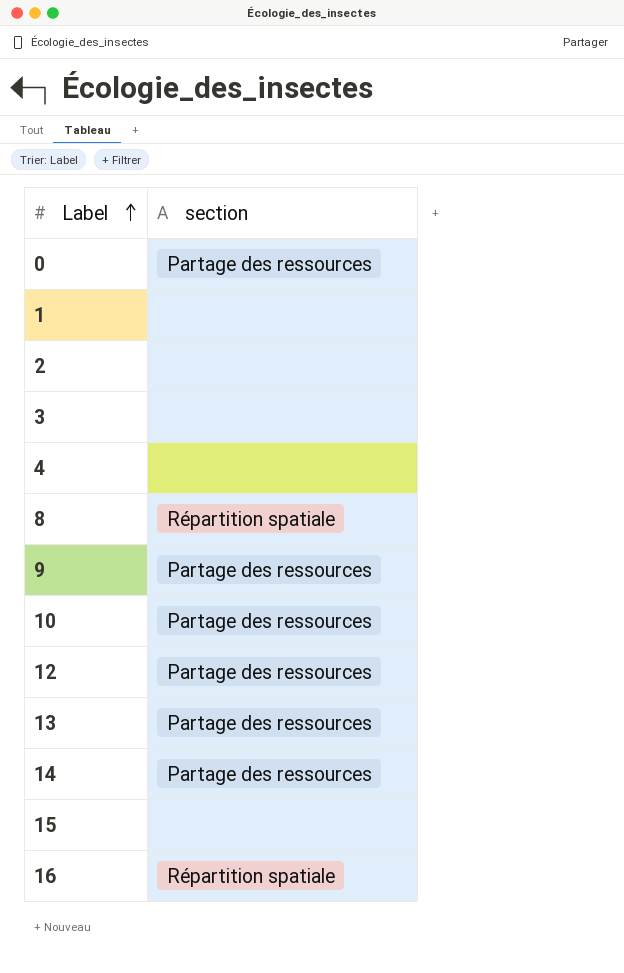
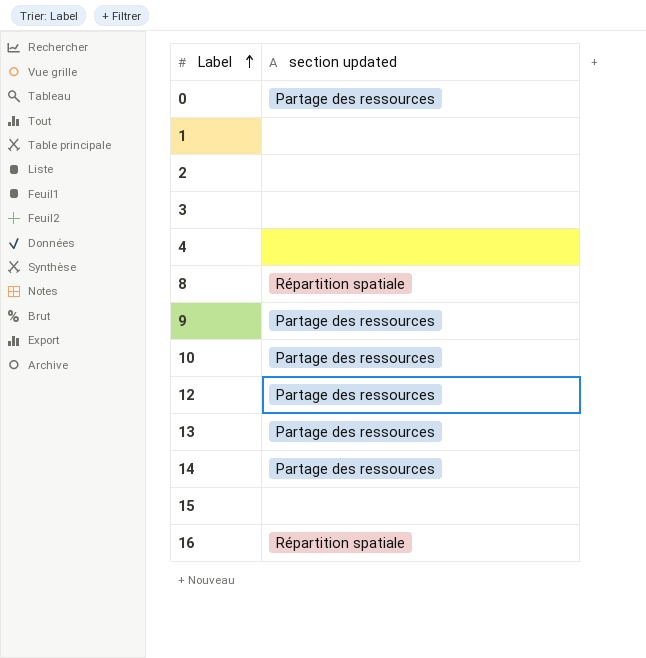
column name: section -> section updated

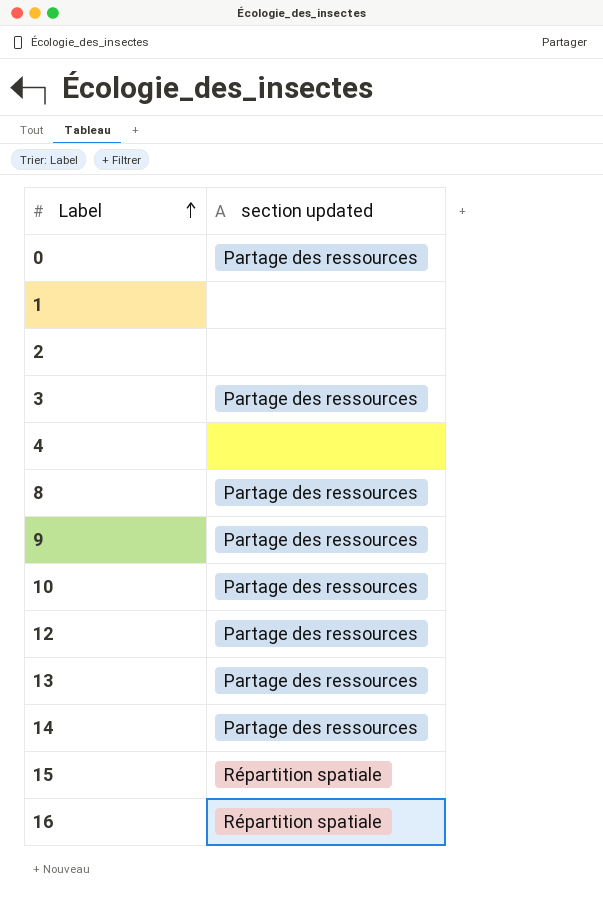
3 | section updated: none -> Partage des ressources
8 | section updated: Répartition spatiale -> Partage des ressources
15 | section updated: none -> Répartition spatiale

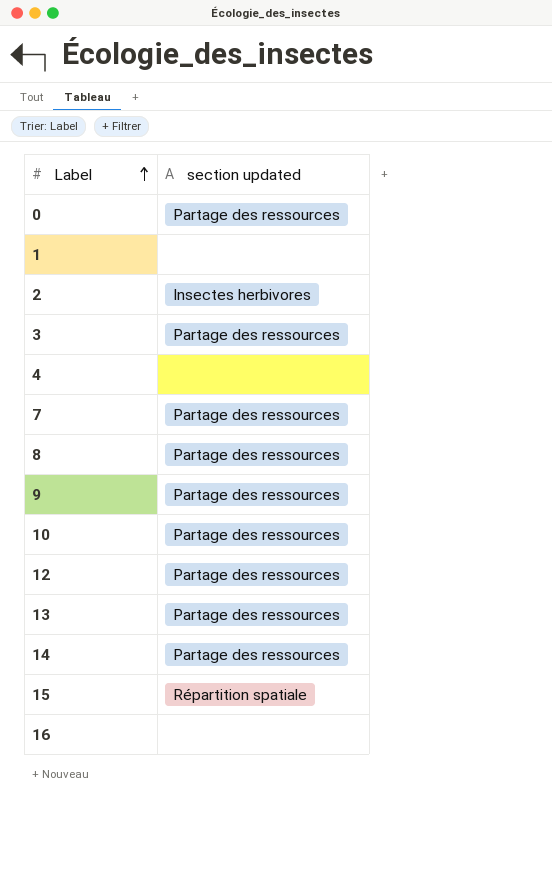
2 | section updated: none -> Insectes herbivores
row 7: none -> Partage des ressources
16 | section updated: Répartition spatiale -> none

